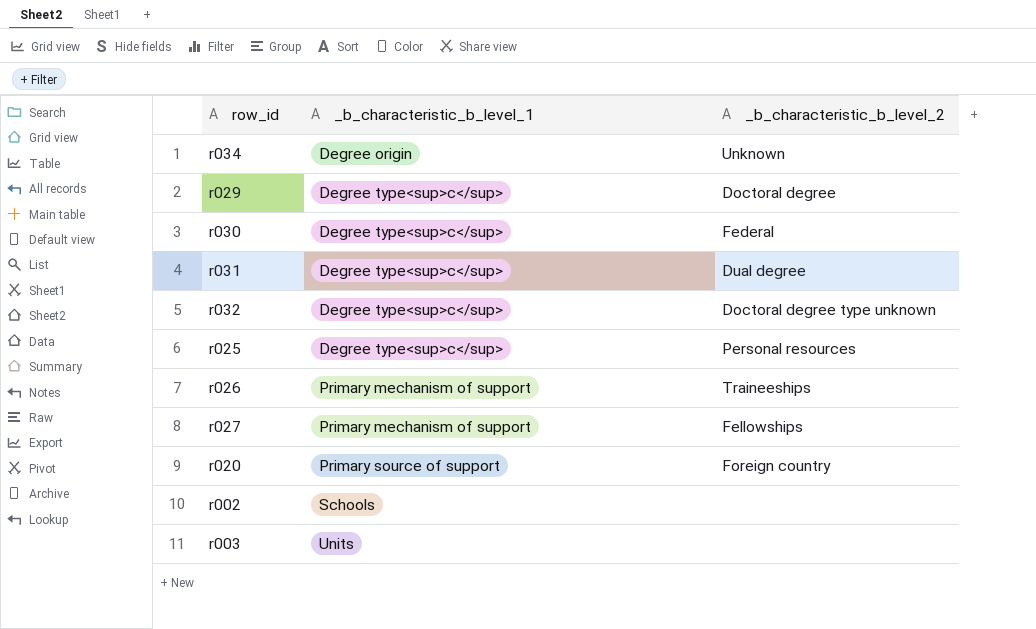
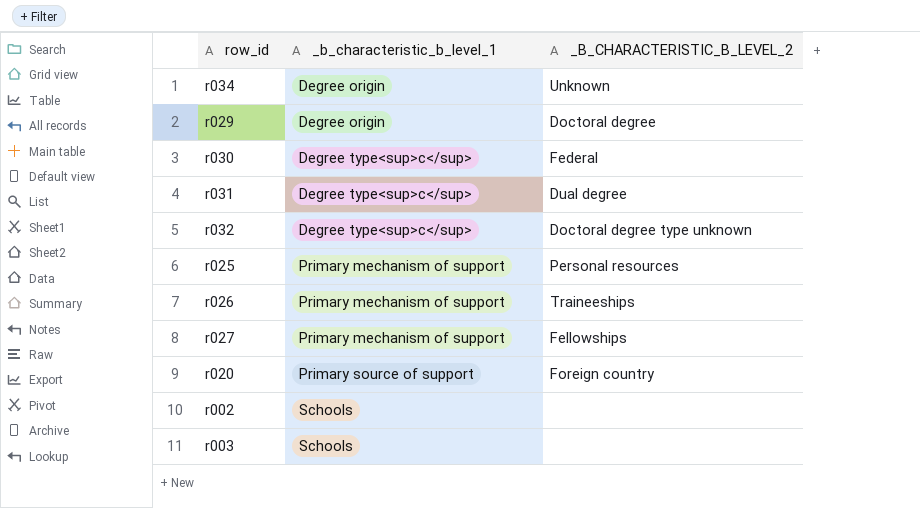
column name: _b_characteristic_b_level_2 -> _B_CHARACTERISTIC_B_LEVEL_2
r029 | _b_characteristic_b_level_1: Degree type<sup>c</sup> -> Degree origin
r025 | _b_characteristic_b_level_1: Degree type<sup>c</sup> -> Primary mechanism of support
r003 | _b_characteristic_b_level_1: Units -> Schools

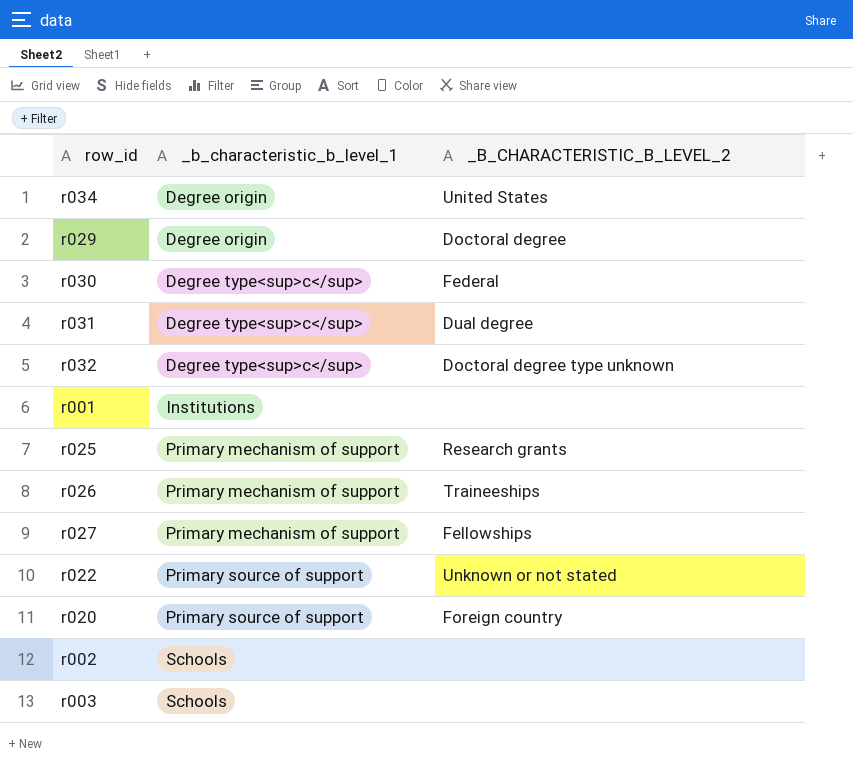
r034 | _B_CHARACTERISTIC_B_LEVEL_2: Unknown -> United States
row r001: none -> Institutions | none
r025 | _B_CHARACTERISTIC_B_LEVEL_2: Personal resources -> Research grants
row r022: none -> Primary source of support | Unknown or not stated

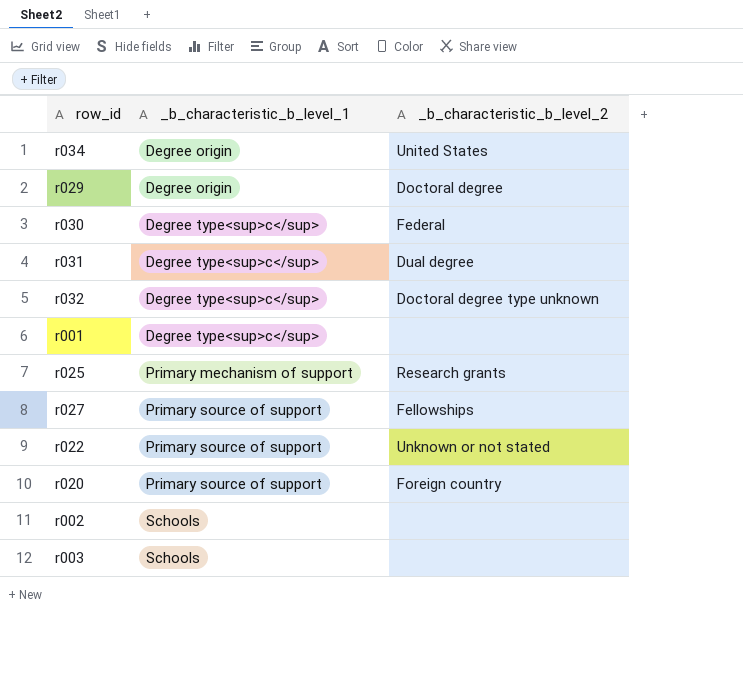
column name: _B_CHARACTERISTIC_B_LEVEL_2 -> _b_characteristic_b_level_2
row r026: Primary mechanism of support | Traineeships -> none
r001 | _b_characteristic_b_level_1: Institutions -> Degree type<sup>c</sup>
r027 | _b_characteristic_b_level_1: Primary mechanism of support -> Primary source of support

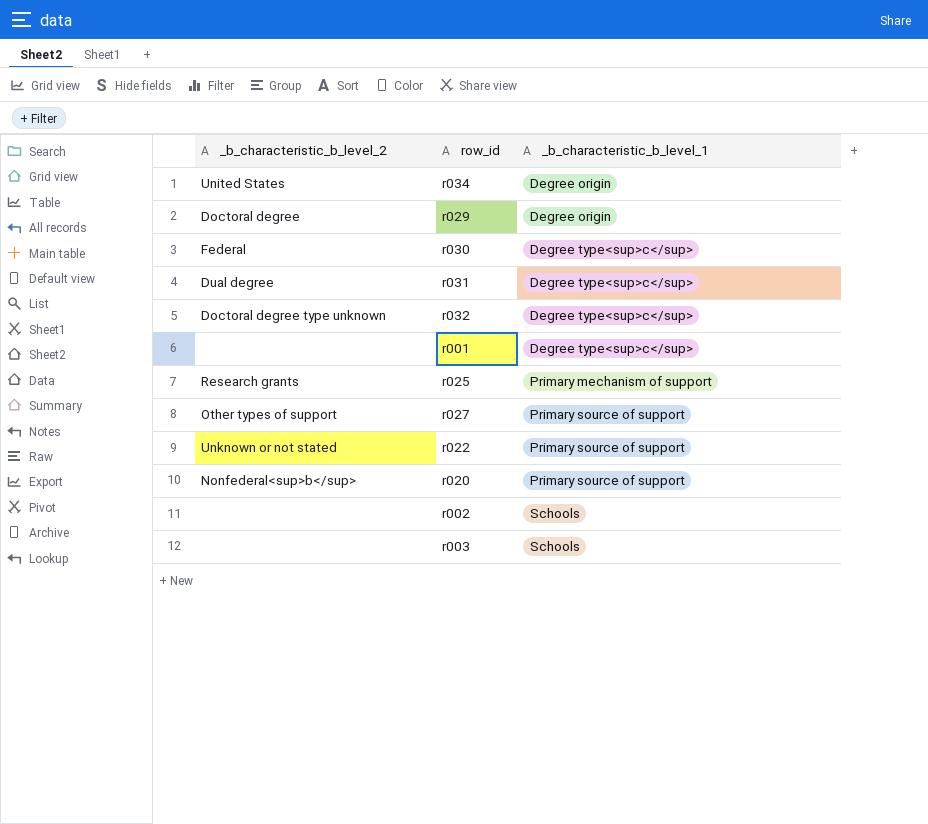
column _b_characteristic_b_level_2 | position: 3 -> 1
r027 | _b_characteristic_b_level_2: Fellowships -> Other types of support
r020 | _b_characteristic_b_level_2: Foreign country -> Nonfederal<sup>b</sup>

